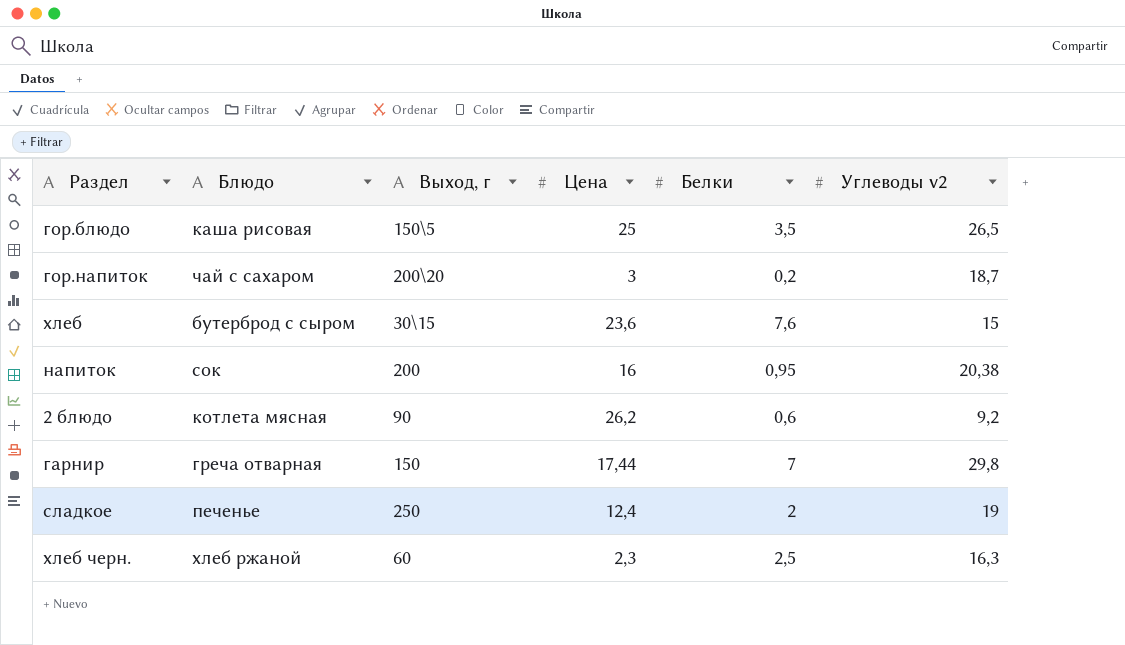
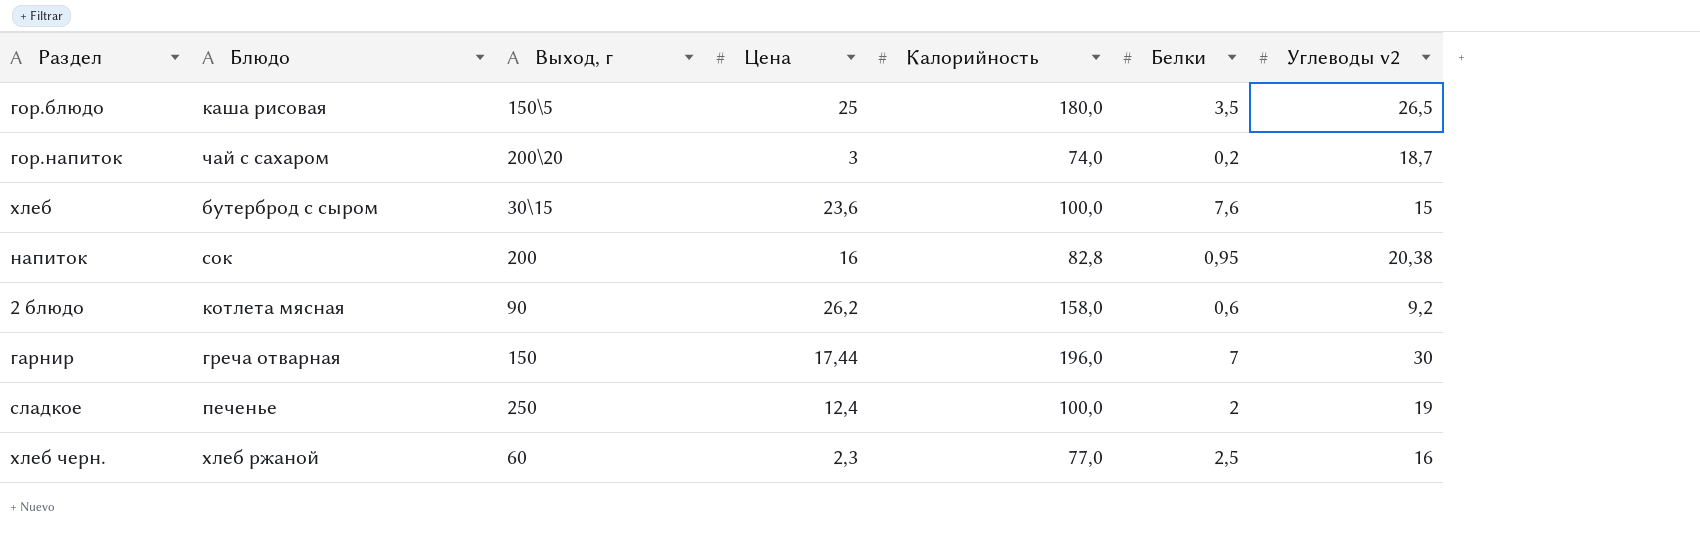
column Калорийность | position: none -> 5
гарнир | Углеводы v2: 29,8 -> 30
хлеб черн. | Углеводы v2: 16,3 -> 16

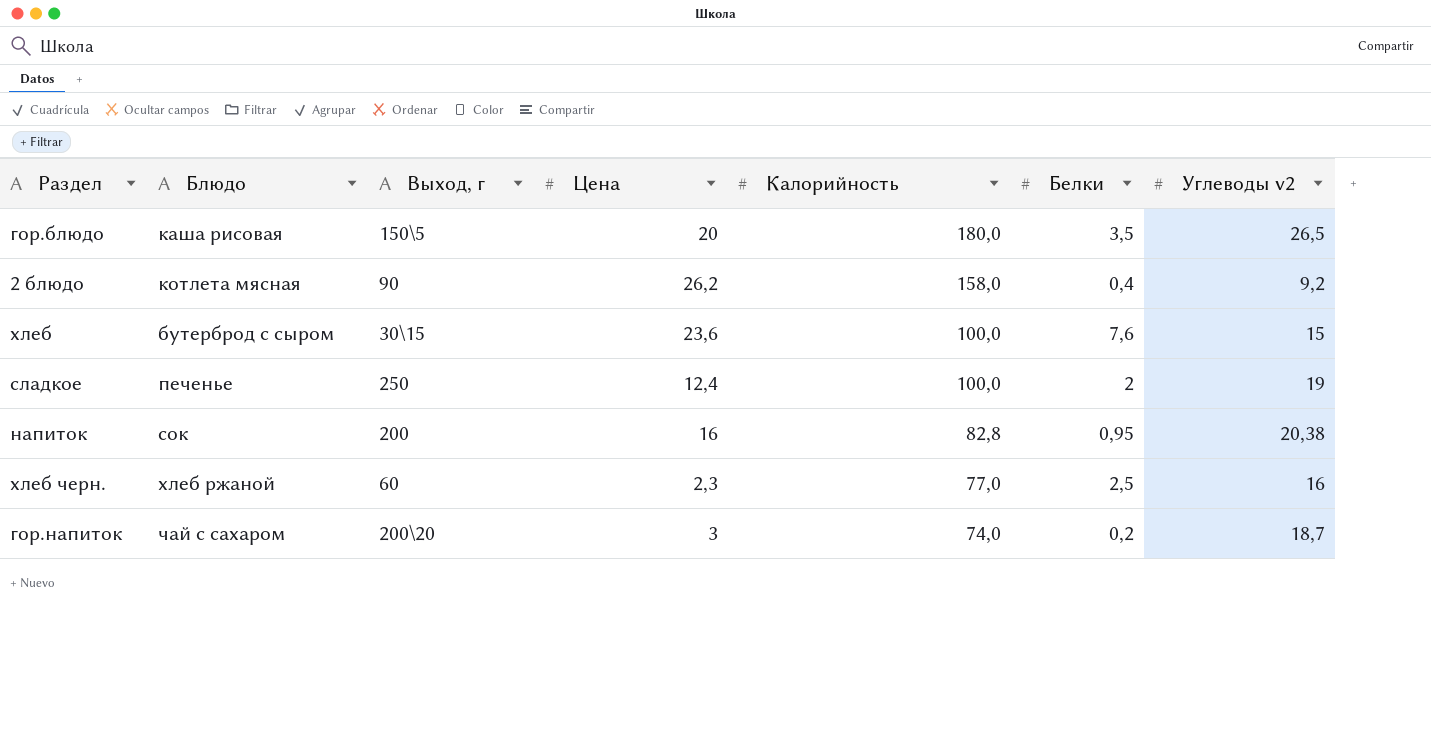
row order: none -> Калорийность descending
row гарнир: греча отварная | 150 | 17,44 | 196,0 | 7 | 30 -> none
гор.блюдо | Цена: 25 -> 20
2 блюдо | Белки: 0,6 -> 0,4

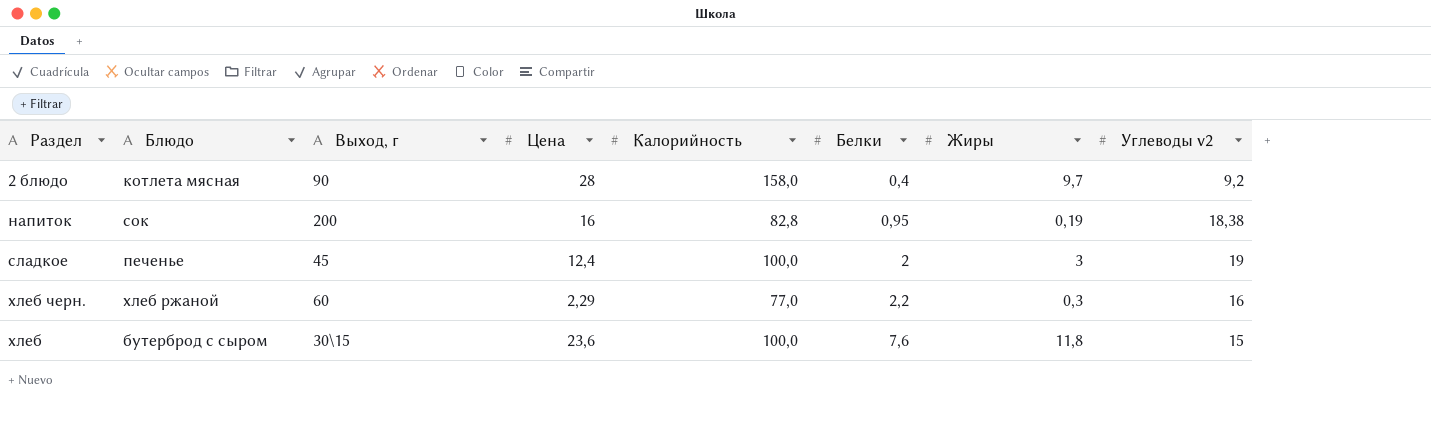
row order: Калорийность descending -> Белки ascending
column Жиры | position: none -> 7
row гор.блюдо: каша рисовая | 150\5 | 20 | 180,0 | 3,5 | 26,5 -> none
row гор.напиток: чай с сахаром | 200\20 | 3 | 74,0 | 0,2 | 18,7 -> none
2 блюдо | Цена: 26,2 -> 28
напиток | Углеводы v2: 20,38 -> 18,38
сладкое | Выход, г: 250 -> 45
хлеб черн. | Цена: 2,3 -> 2,29
хлеб черн. | Белки: 2,5 -> 2,2

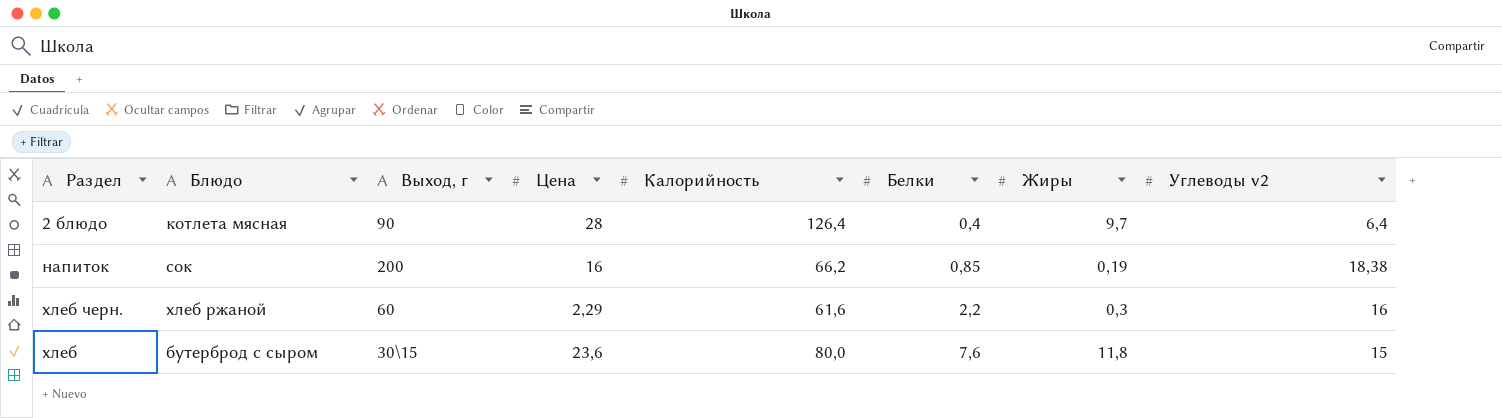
row сладкое: печенье | 45 | 12,4 | 100,0 | 2 | 3 | 19 -> none
2 блюдо | Калорийность: 158,0 -> 126,4
2 блюдо | Углеводы v2: 9,2 -> 6,4
напиток | Калорийность: 82,8 -> 66,2
напиток | Белки: 0,95 -> 0,85
хлеб черн. | Калорийность: 77,0 -> 61,6
хлеб | Калорийность: 100,0 -> 80,0

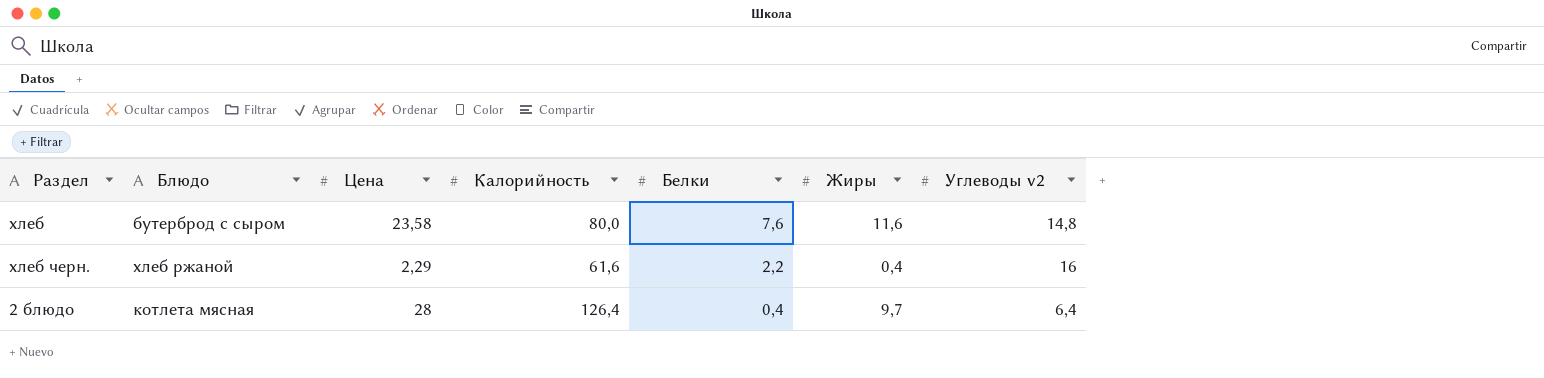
row order: Белки ascending -> Белки descending
column Выход, г | position: 3 -> none
row напиток: сок | 200 | 16 | 66,2 | 0,85 | 0,19 | 18,38 -> none
хлеб | Цена: 23,6 -> 23,58
хлеб | Жиры: 11,8 -> 11,6
хлеб | Углеводы v2: 15 -> 14,8
хлеб черн. | Жиры: 0,3 -> 0,4

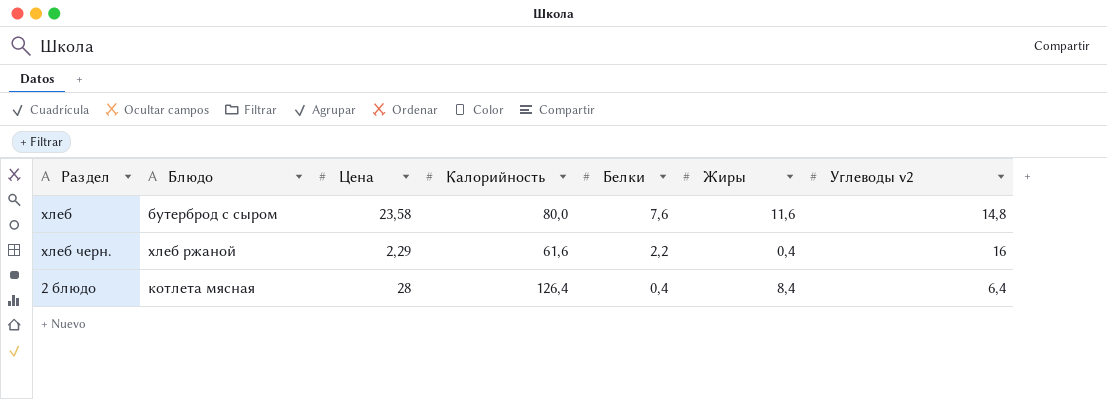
2 блюдо | Жиры: 9,7 -> 8,4

